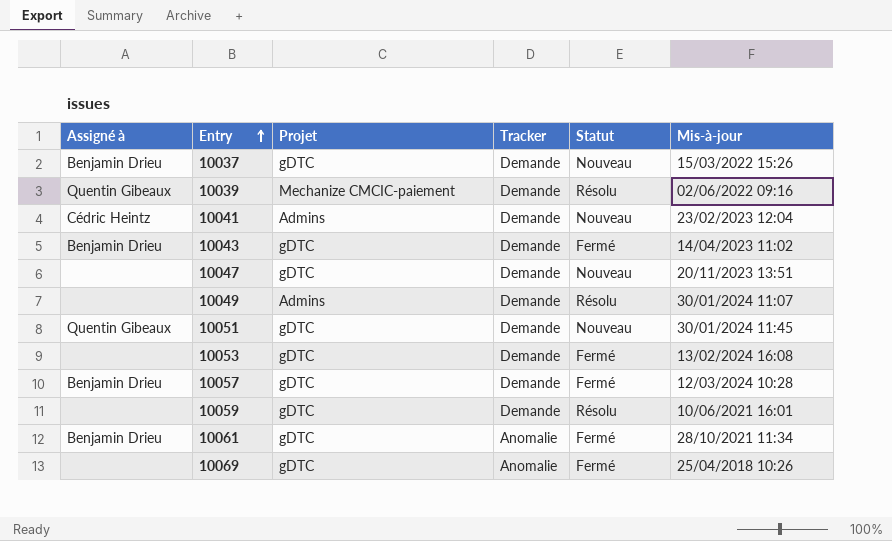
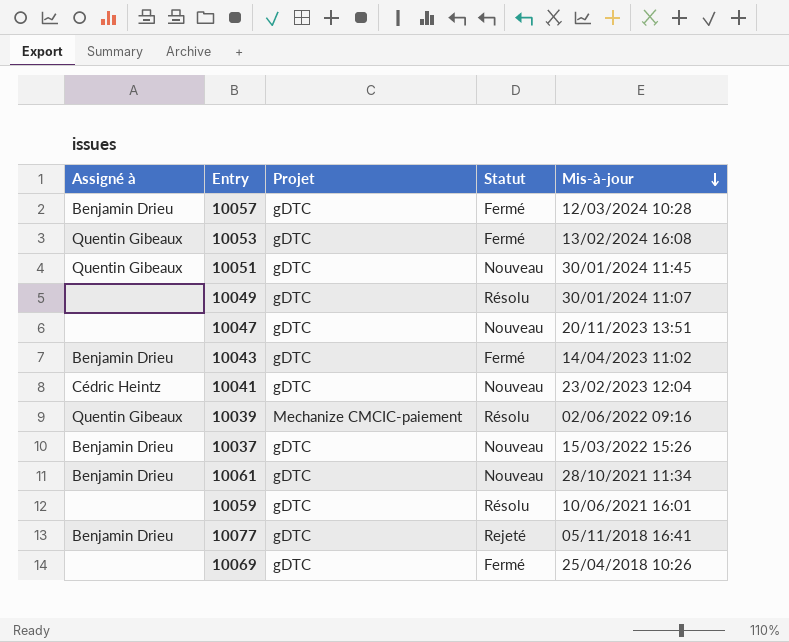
row order: Entry ascending -> Mis-à-jour descending
column Tracker | position: 4 -> none
10053 | Assigné à: none -> Quentin Gibeaux
10049 | Projet: Admins -> gDTC
10041 | Projet: Admins -> gDTC
10061 | Statut: Fermé -> Nouveau
row 10077: none -> Benjamin Drieu | gDTC | Rejeté | 05/11/2018 16:41

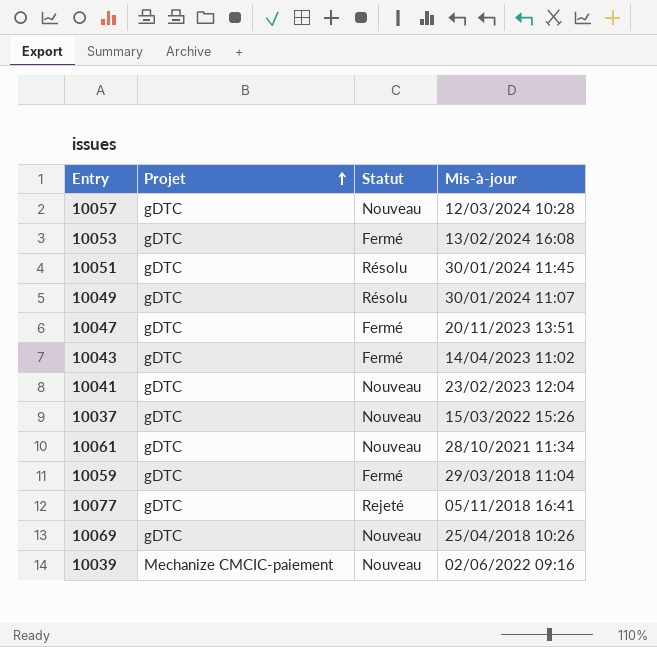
row order: Mis-à-jour descending -> Projet ascending
column Assigné à | position: 1 -> none
10057 | Statut: Fermé -> Nouveau
10051 | Statut: Nouveau -> Résolu
10047 | Statut: Nouveau -> Fermé
10059 | Statut: Résolu -> Fermé
10059 | Mis-à-jour: 10/06/2021 16:01 -> 29/03/2018 11:04
10069 | Statut: Fermé -> Nouveau
10039 | Statut: Résolu -> Nouveau

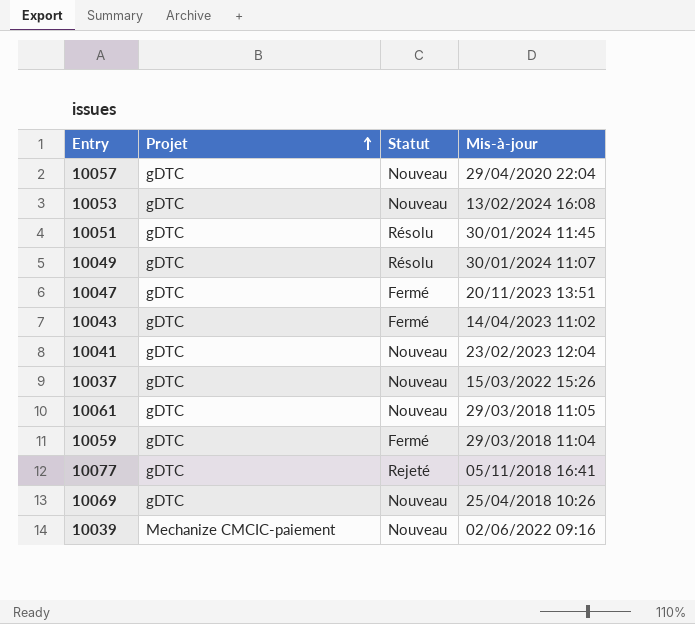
10057 | Mis-à-jour: 12/03/2024 10:28 -> 29/04/2020 22:04
10053 | Statut: Fermé -> Nouveau
10061 | Mis-à-jour: 28/10/2021 11:34 -> 29/03/2018 11:05

